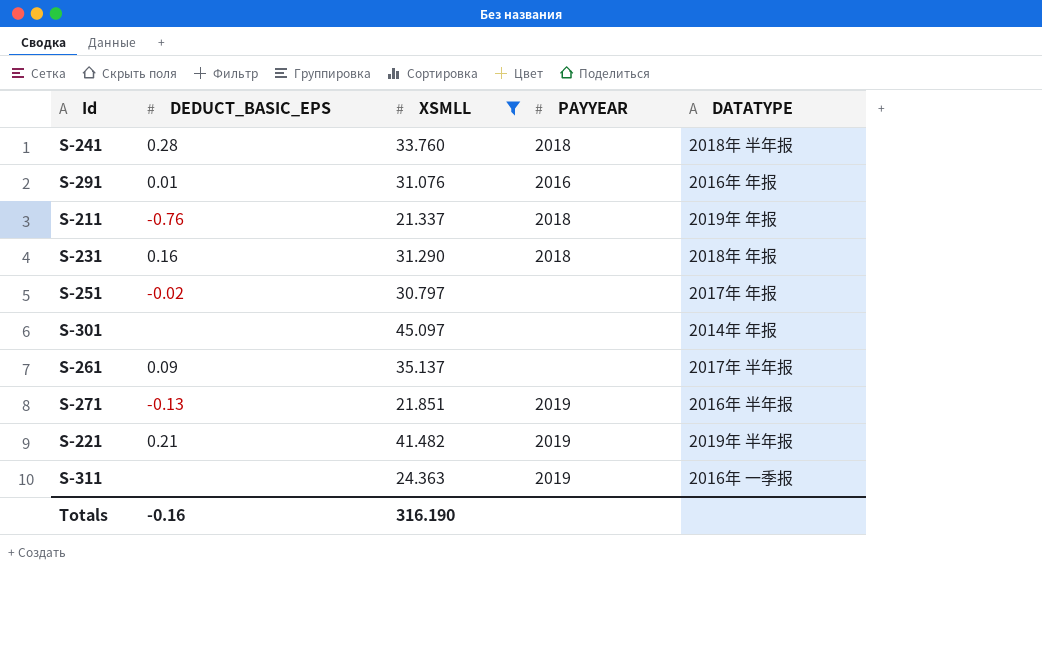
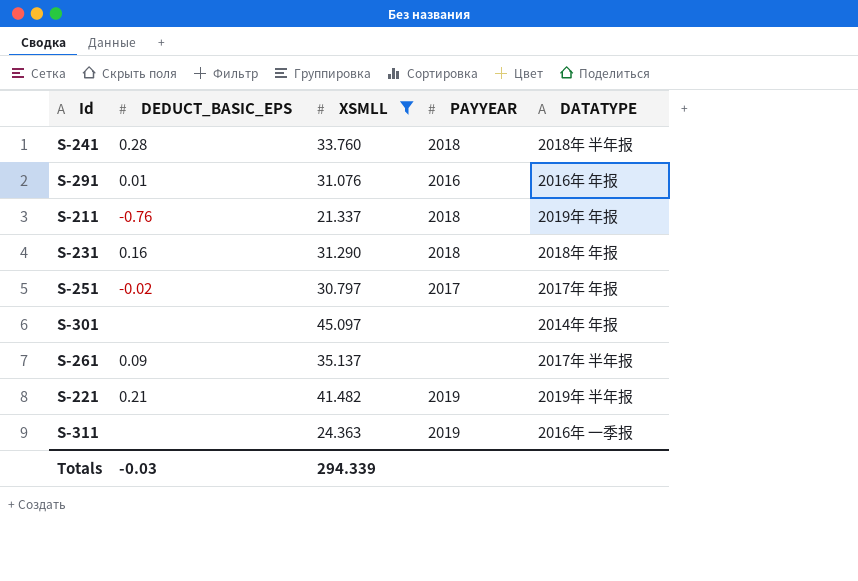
row S-271: -0.13 | 21.851 | 2019 | 2016年 半年报 -> none
S-251 | PAYYEAR: none -> 2017
Totals | DEDUCT_BASIC_EPS: -0.16 -> -0.03
Totals | XSMLL: 316.190 -> 294.339

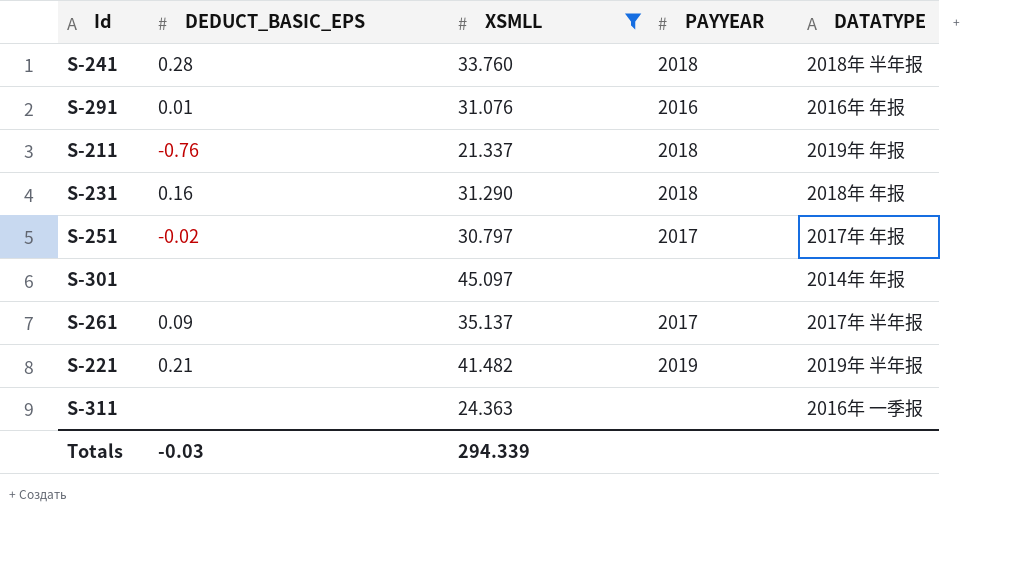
S-261 | PAYYEAR: none -> 2017
S-311 | PAYYEAR: 2019 -> none

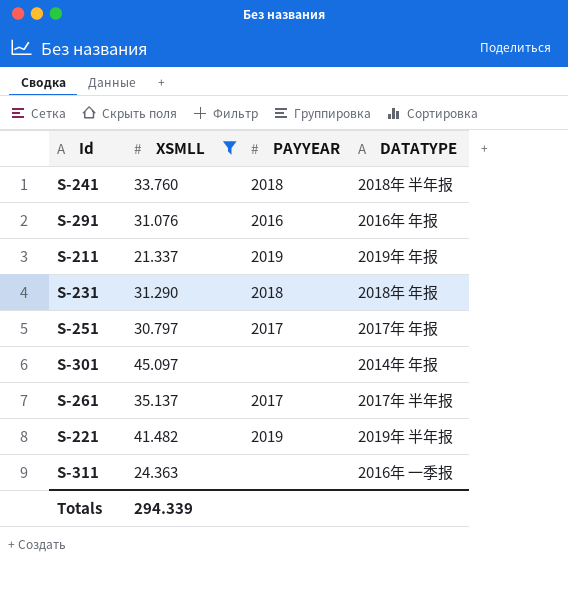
column DEDUCT_BASIC_EPS | position: 2 -> none
S-211 | PAYYEAR: 2018 -> 2019

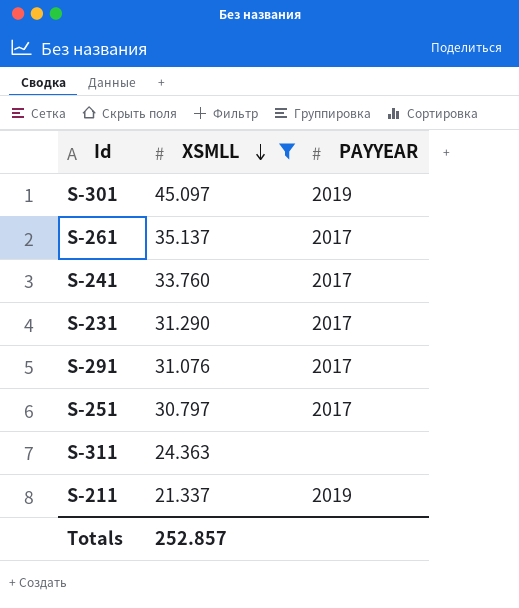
row order: none -> XSMLL descending
column DATATYPE | position: 4 -> none
row S-221: 41.482 | 2019 | 2019年 半年报 -> none
S-301 | PAYYEAR: none -> 2019
S-241 | PAYYEAR: 2018 -> 2017
S-231 | PAYYEAR: 2018 -> 2017
S-291 | PAYYEAR: 2016 -> 2017
Totals | XSMLL: 294.339 -> 252.857

